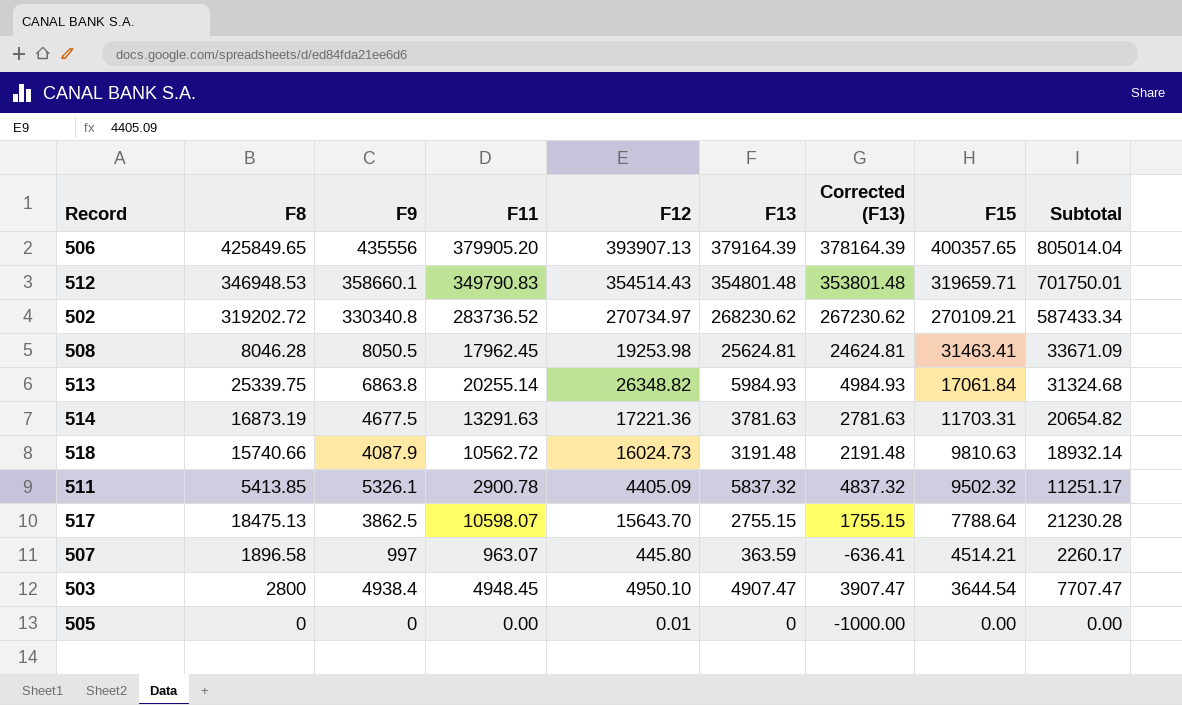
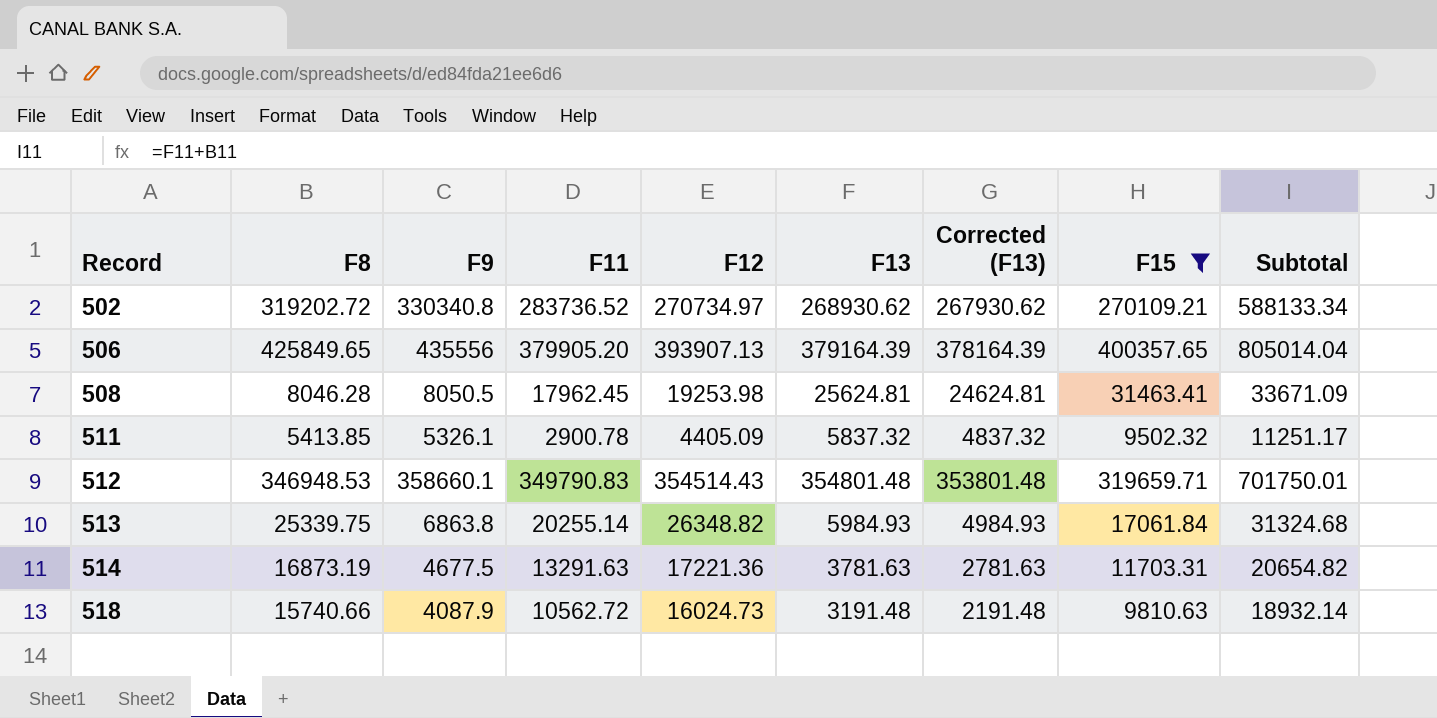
filter: none -> F15 >= 9502.32
row order: F15 descending -> Record ascending
502 | F13: 268230.62 -> 268930.62
502 | Corrected (F13): 267230.62 -> 267930.62
502 | Subtotal: 587433.34 -> 588133.34

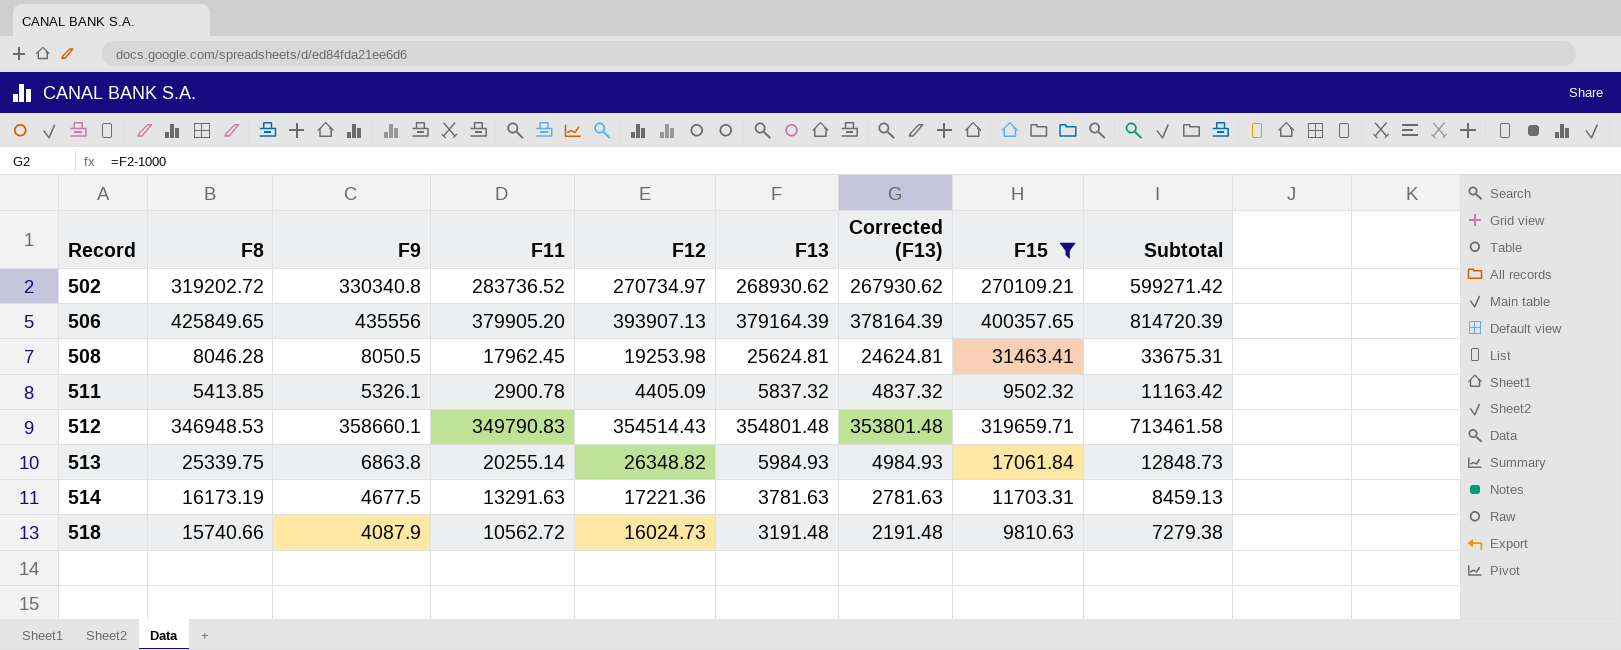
column Subtotal | formula: [F8] + [F13] -> [F9] + [F13]
514 | F8: 16873.19 -> 16173.19

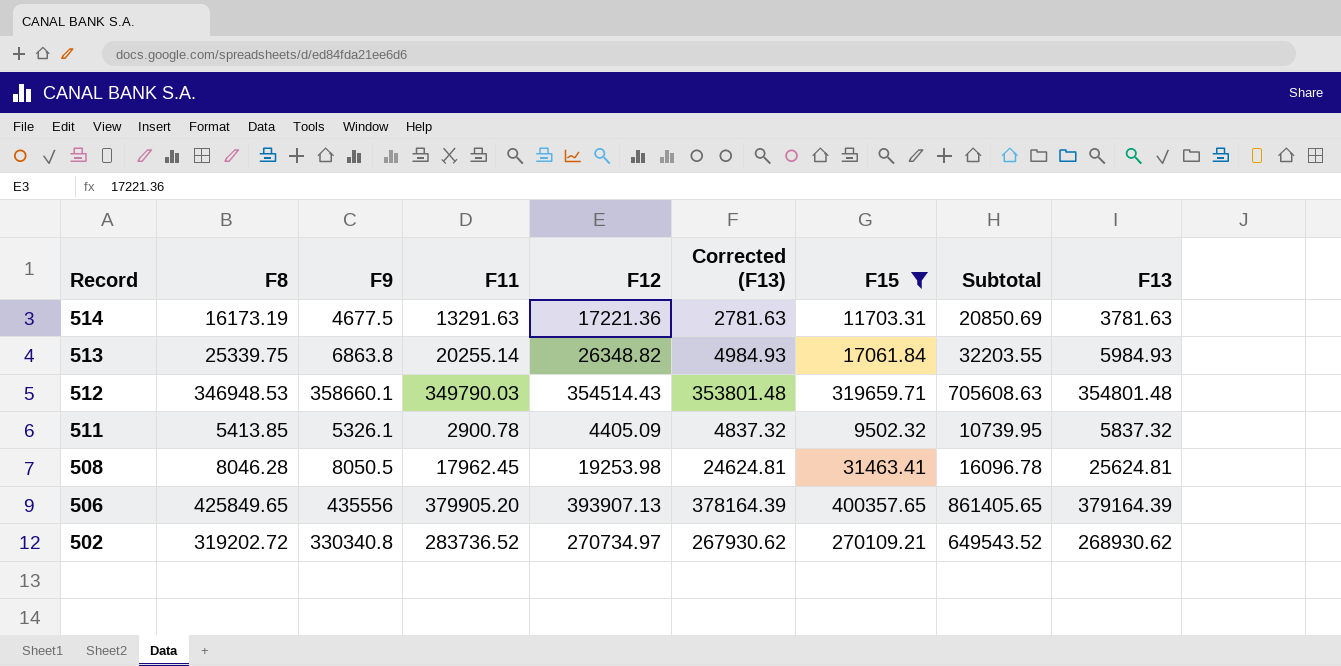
row order: Record ascending -> Record descending
column Subtotal | formula: [F9] + [F13] -> [F8] + [F9]
column F13 | position: 6 -> 9
row 518: 15740.66 | 4087.9 | 10562.72 | 16024.73 | 3191.48 | 2191.48 | 9810.63 | 7279.38 -> none
512 | F11: 349790.83 -> 349790.03

